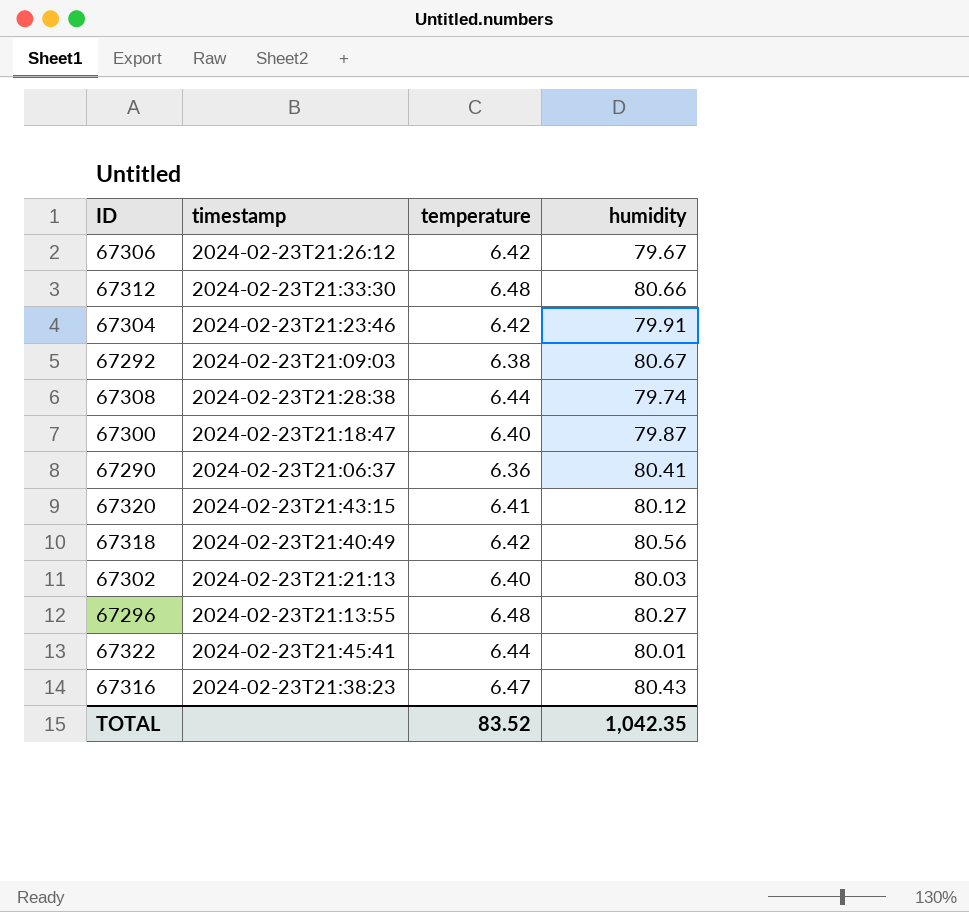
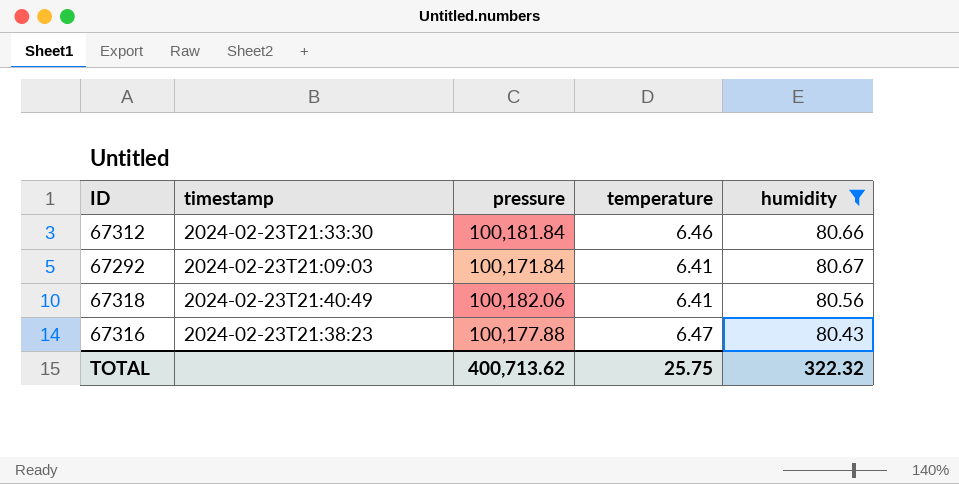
filter: none -> humidity >= 80.43
column pressure | position: none -> 3
67312 | temperature: 6.48 -> 6.46
67292 | temperature: 6.38 -> 6.41
67318 | temperature: 6.42 -> 6.41
TOTAL | temperature: 83.52 -> 25.75
TOTAL | humidity: 1,042.35 -> 322.32

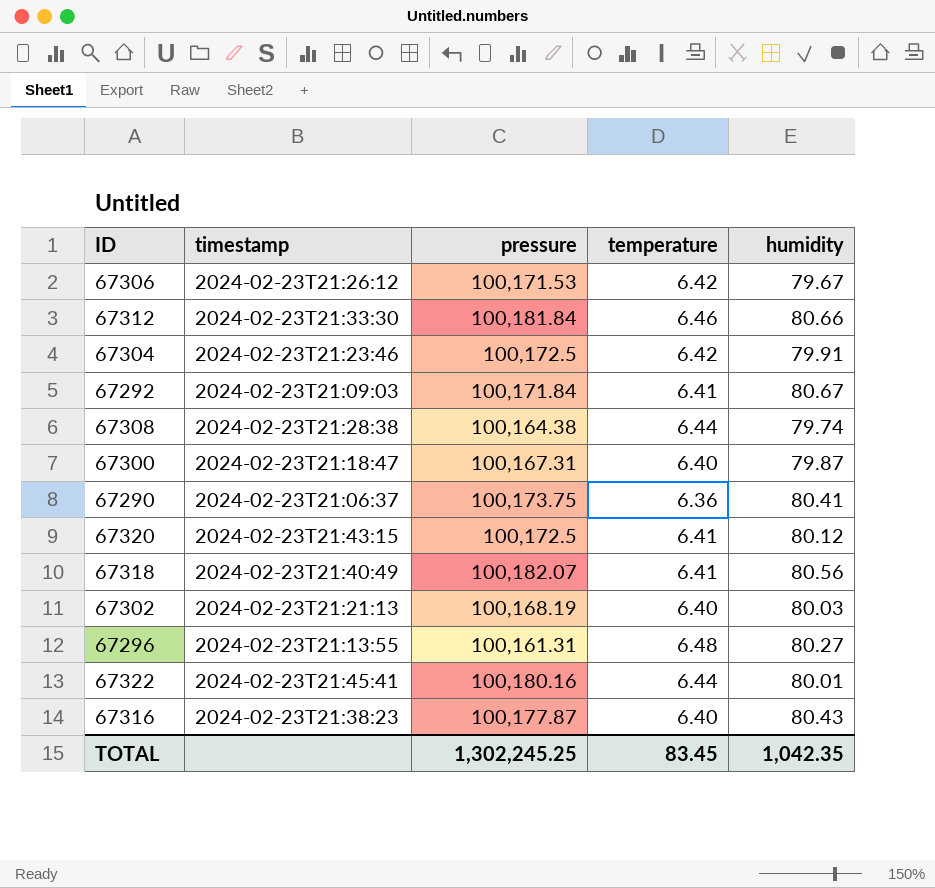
filter: humidity >= 80.43 -> none
67318 | pressure: 100,182.06 -> 100,182.07
67316 | pressure: 100,177.88 -> 100,177.87
67316 | temperature: 6.47 -> 6.40
TOTAL | pressure: 400,713.62 -> 1,302,245.25
TOTAL | temperature: 25.75 -> 83.45
TOTAL | humidity: 322.32 -> 1,042.35

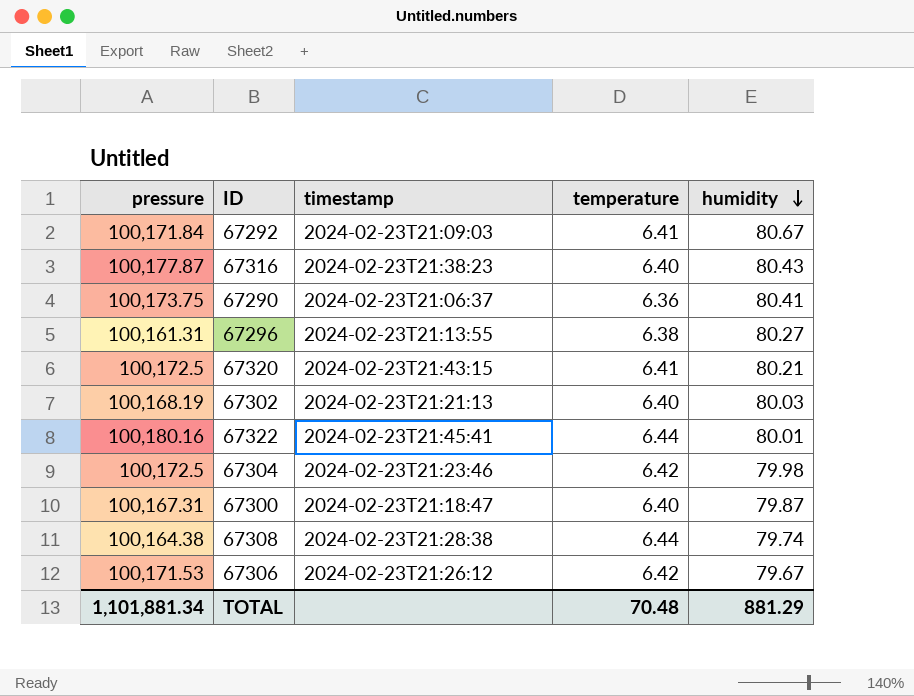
row order: none -> humidity descending
column pressure | position: 3 -> 1
row 67312: 2024-02-23T21:33:30 | 100,181.84 | 6.46 | 80.66 -> none
row 67318: 2024-02-23T21:40:49 | 100,182.07 | 6.41 | 80.56 -> none
67296 | temperature: 6.48 -> 6.38
67320 | humidity: 80.12 -> 80.21
67304 | humidity: 79.91 -> 79.98
TOTAL | pressure: 1,302,245.25 -> 1,101,881.34
TOTAL | temperature: 83.45 -> 70.48
TOTAL | humidity: 1,042.35 -> 881.29

